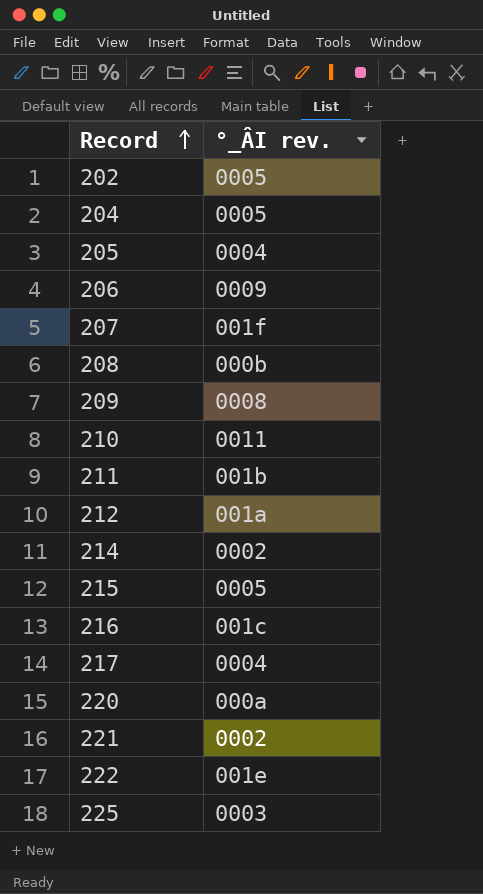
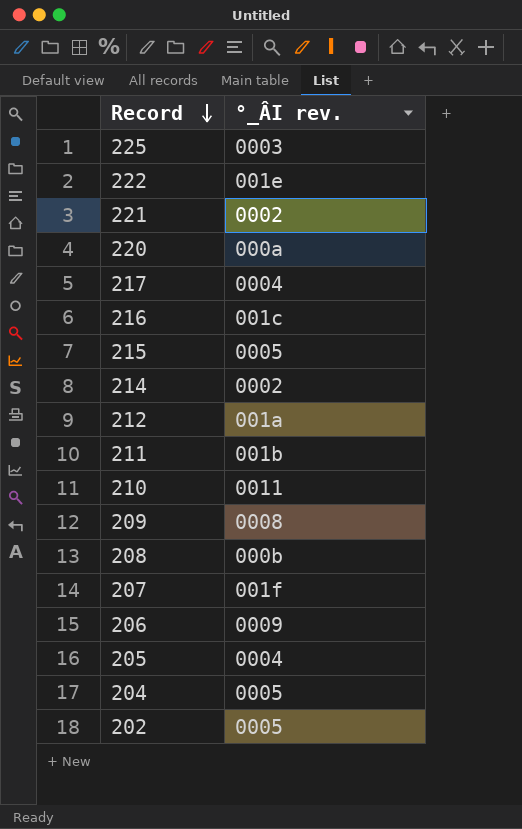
row order: Record ascending -> Record descending

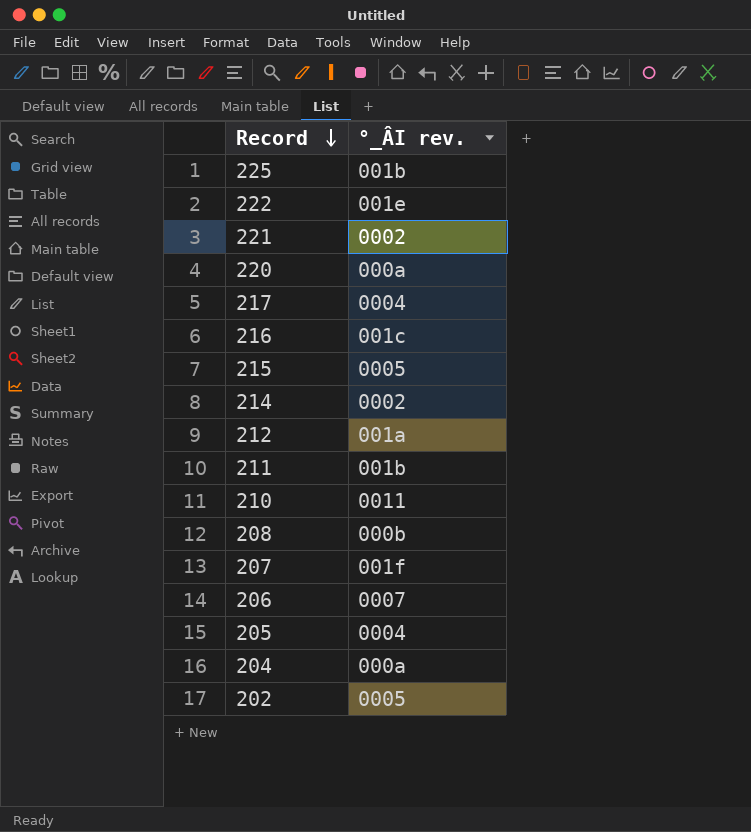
row 209: 0008 -> none
225 | °_ÂI rev.: 0003 -> 001b
206 | °_ÂI rev.: 0009 -> 0007
204 | °_ÂI rev.: 0005 -> 000a

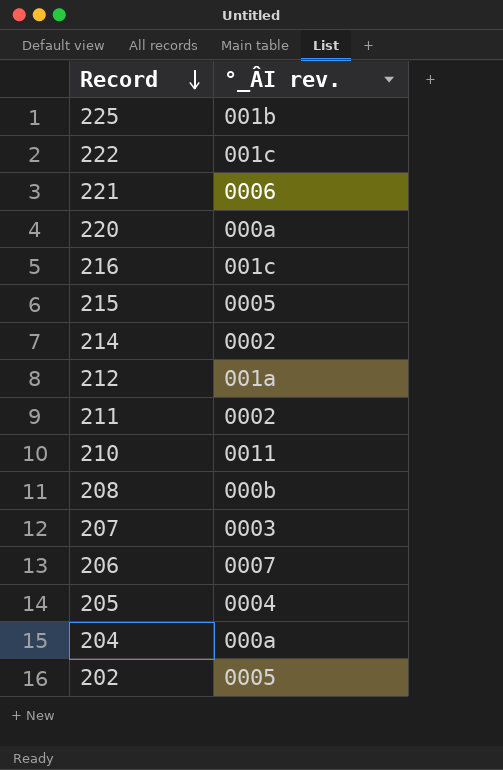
row 217: 0004 -> none
222 | °_ÂI rev.: 001e -> 001c
221 | °_ÂI rev.: 0002 -> 0006
211 | °_ÂI rev.: 001b -> 0002
207 | °_ÂI rev.: 001f -> 0003

